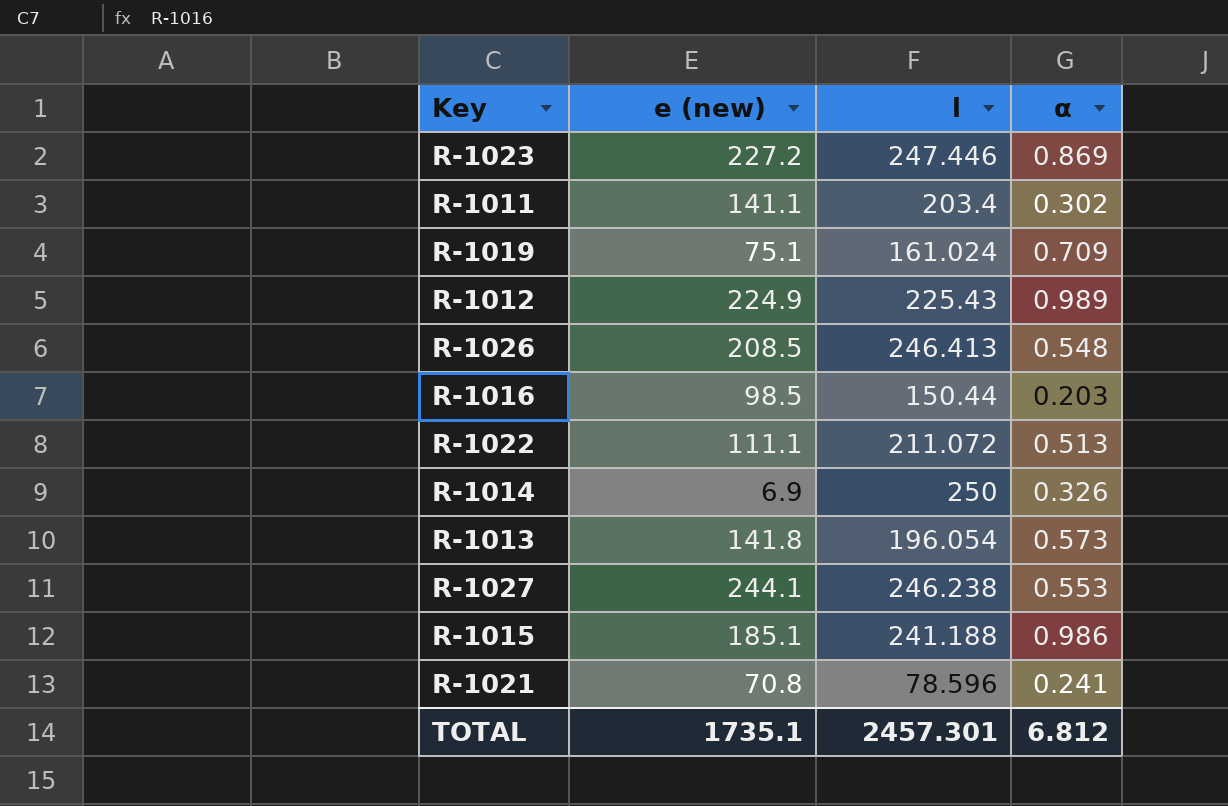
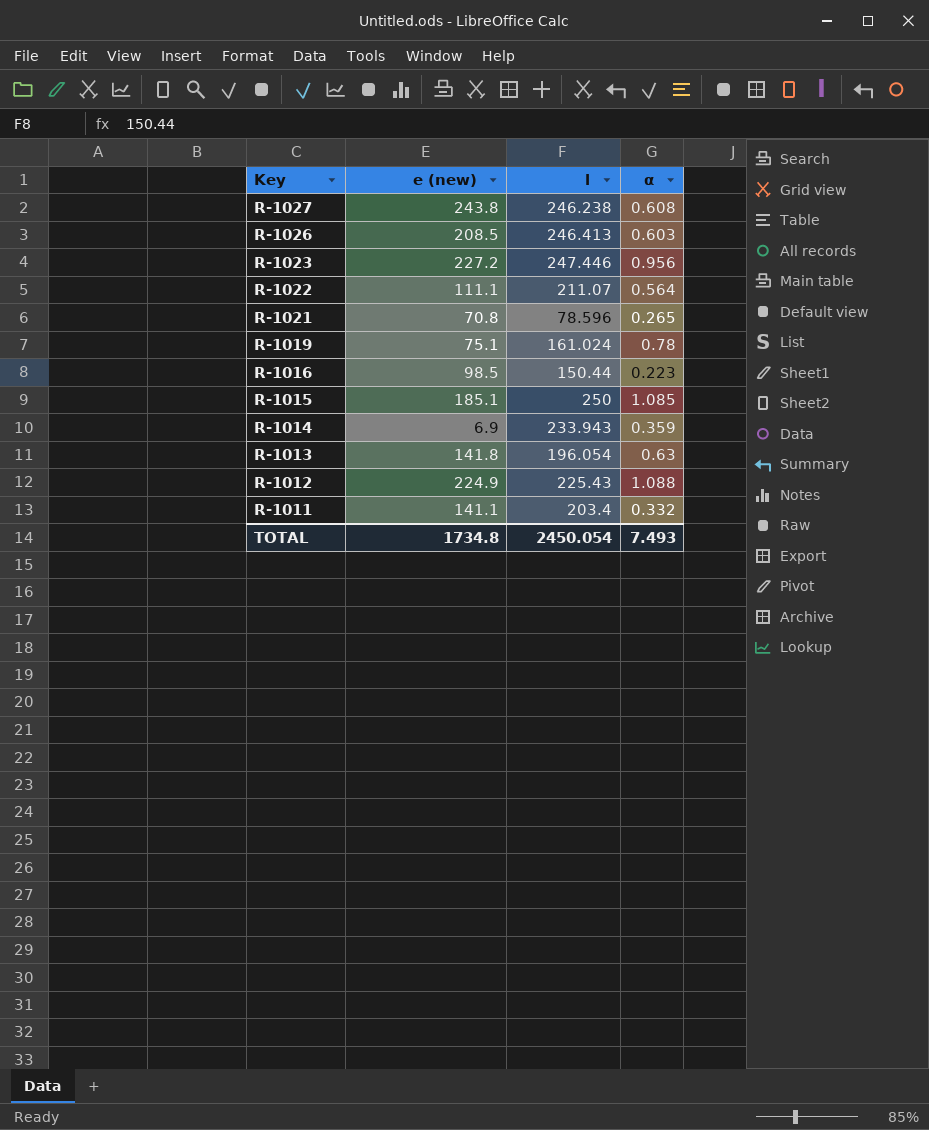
row order: none -> Key descending
R-1027 | e (new): 244.1 -> 243.8
R-1027 | α: 0.553 -> 0.608
R-1026 | α: 0.548 -> 0.603
R-1023 | α: 0.869 -> 0.956
R-1022 | l: 211.072 -> 211.07
R-1022 | α: 0.513 -> 0.564
R-1021 | α: 0.241 -> 0.265
R-1019 | α: 0.709 -> 0.78
R-1016 | α: 0.203 -> 0.223
R-1015 | l: 241.188 -> 250
R-1015 | α: 0.986 -> 1.085
R-1014 | l: 250 -> 233.943
R-1014 | α: 0.326 -> 0.359
R-1013 | α: 0.573 -> 0.63
R-1012 | α: 0.989 -> 1.088
R-1011 | α: 0.302 -> 0.332
TOTAL | e (new): 1735.1 -> 1734.8
TOTAL | l: 2457.301 -> 2450.054
TOTAL | α: 6.812 -> 7.493

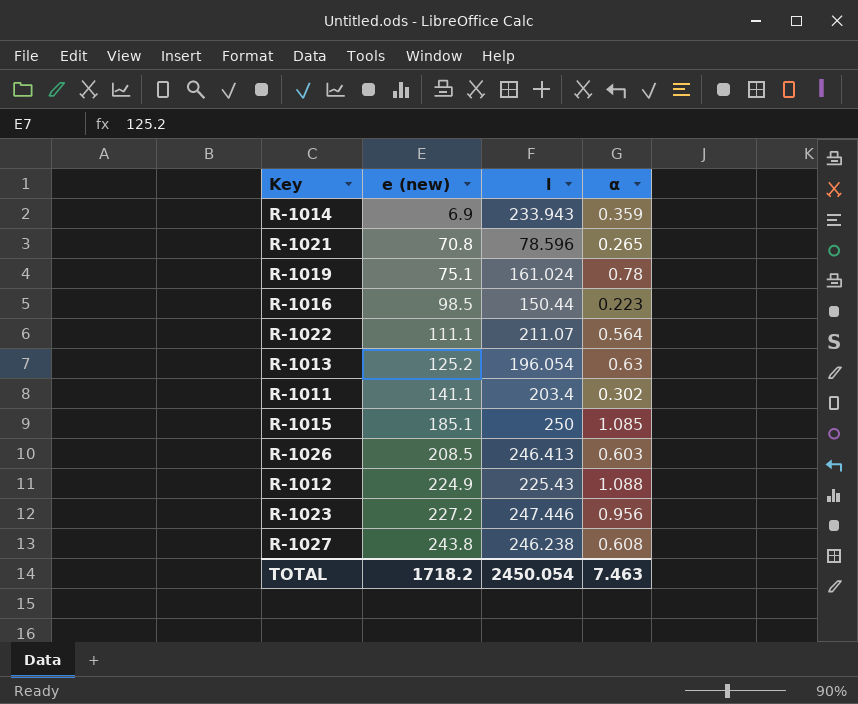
row order: Key descending -> e (new) ascending
R-1013 | e (new): 141.8 -> 125.2
R-1011 | α: 0.332 -> 0.302
TOTAL | e (new): 1734.8 -> 1718.2
TOTAL | α: 7.493 -> 7.463

